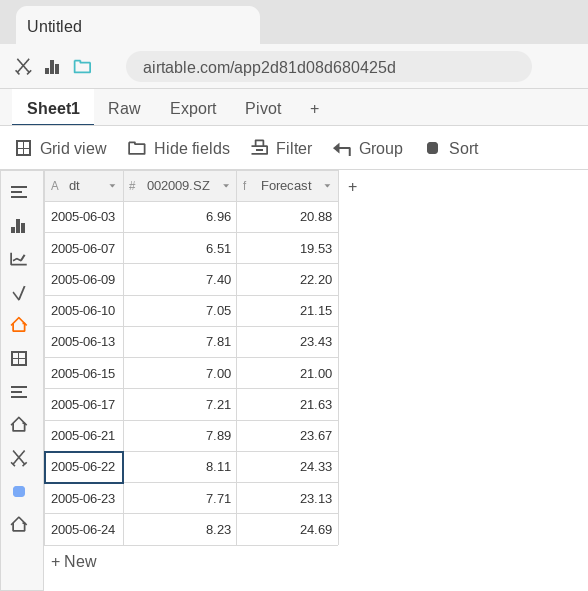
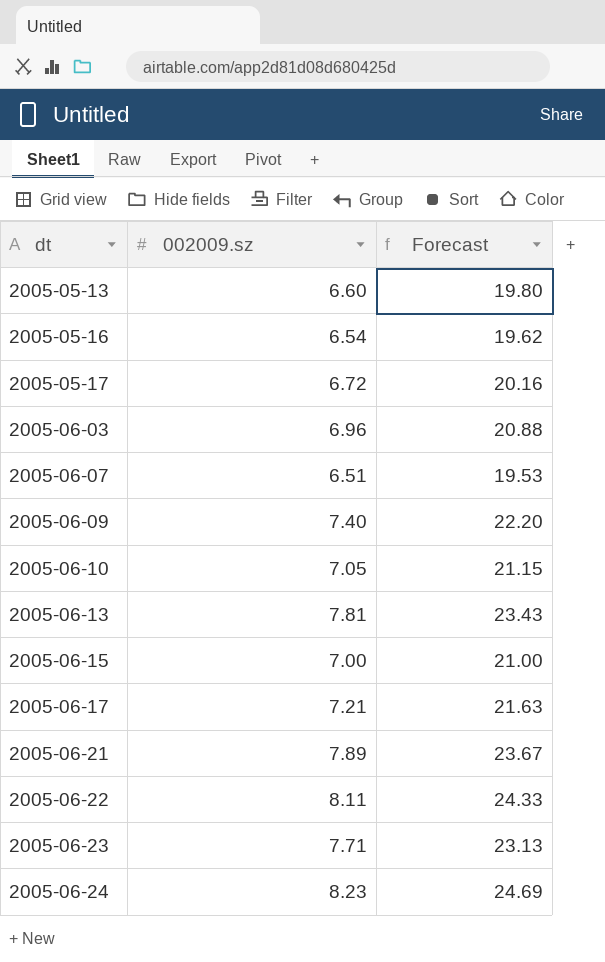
column name: 002009.SZ -> 002009.sz
row 2005-05-13: none -> 6.60 | 19.80
row 2005-05-16: none -> 6.54 | 19.62
row 2005-05-17: none -> 6.72 | 20.16

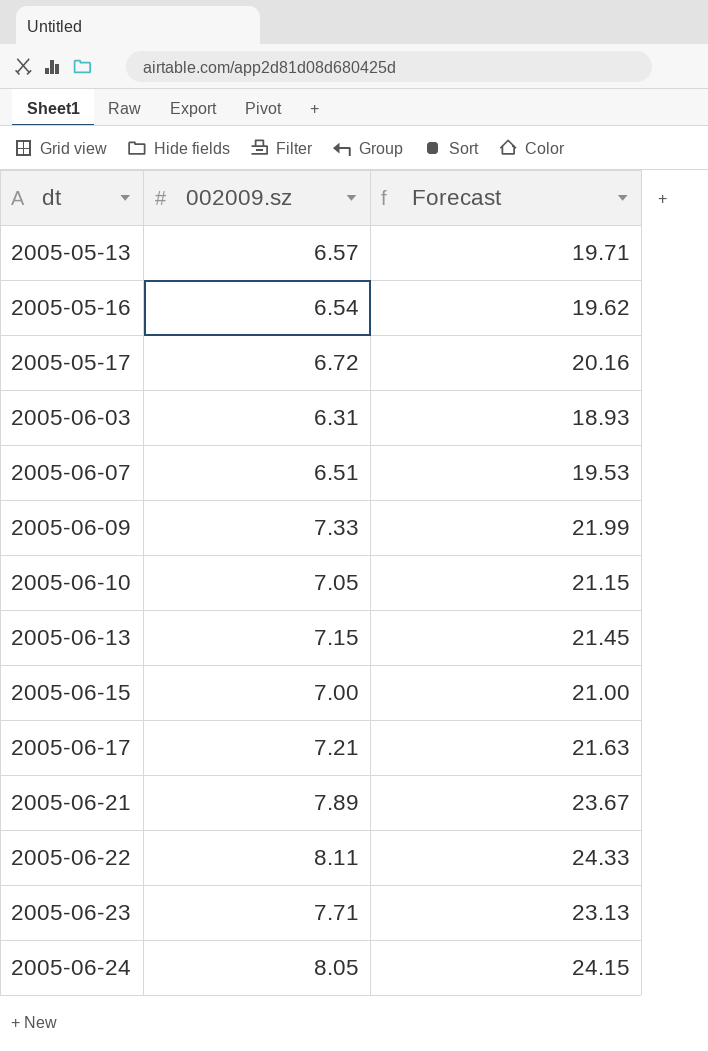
2005-05-13 | 002009.sz: 6.60 -> 6.57
2005-05-13 | Forecast: 19.80 -> 19.71
2005-06-03 | 002009.sz: 6.96 -> 6.31
2005-06-03 | Forecast: 20.88 -> 18.93
2005-06-09 | 002009.sz: 7.40 -> 7.33
2005-06-09 | Forecast: 22.20 -> 21.99
2005-06-13 | 002009.sz: 7.81 -> 7.15
2005-06-13 | Forecast: 23.43 -> 21.45
2005-06-24 | 002009.sz: 8.23 -> 8.05
2005-06-24 | Forecast: 24.69 -> 24.15

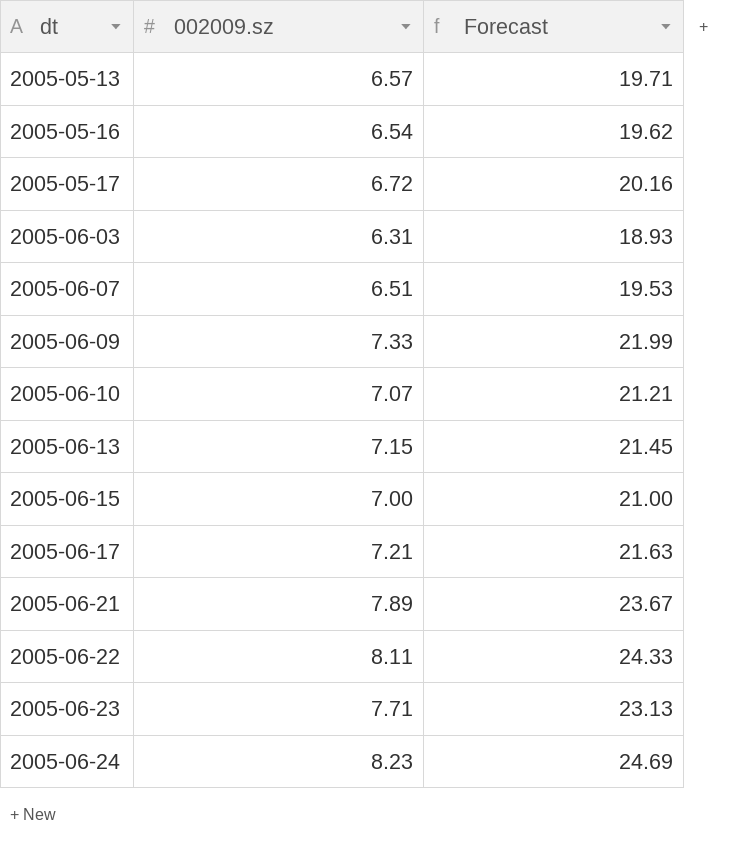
2005-06-10 | 002009.sz: 7.05 -> 7.07
2005-06-10 | Forecast: 21.15 -> 21.21
2005-06-24 | 002009.sz: 8.05 -> 8.23
2005-06-24 | Forecast: 24.15 -> 24.69

